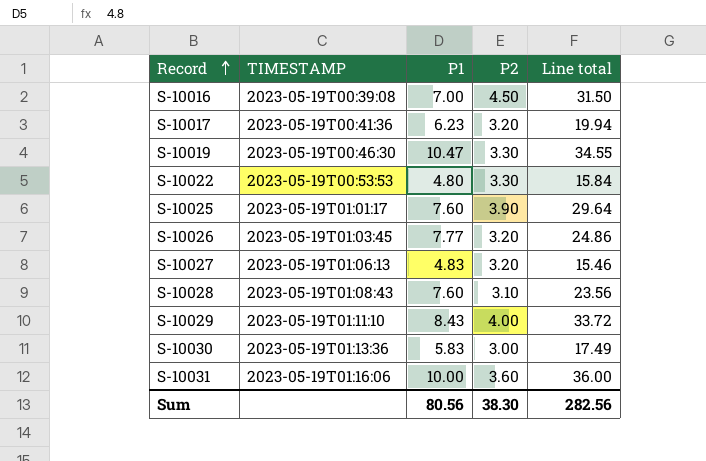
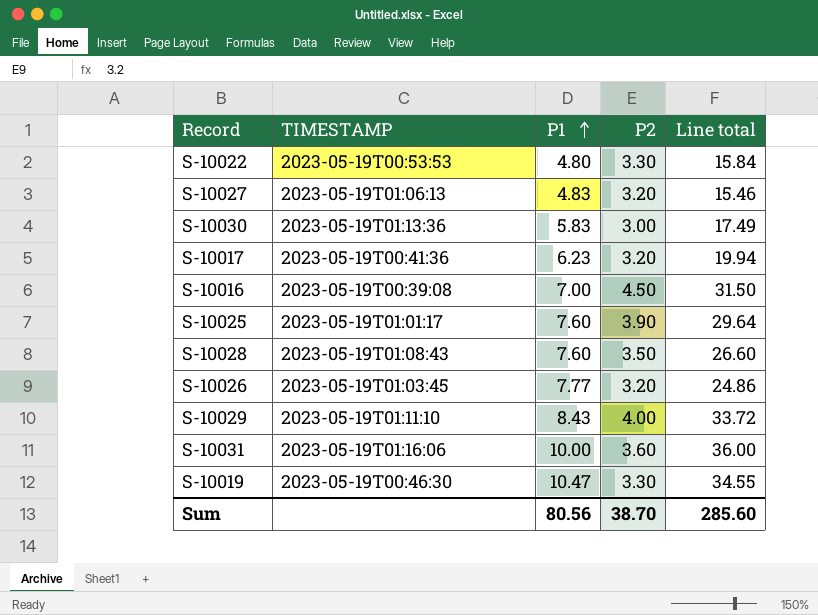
row order: Record ascending -> P1 ascending
S-10028 | P2: 3.10 -> 3.50
S-10028 | Line total: 23.56 -> 26.60
Sum | P2: 38.30 -> 38.70
Sum | Line total: 282.56 -> 285.60

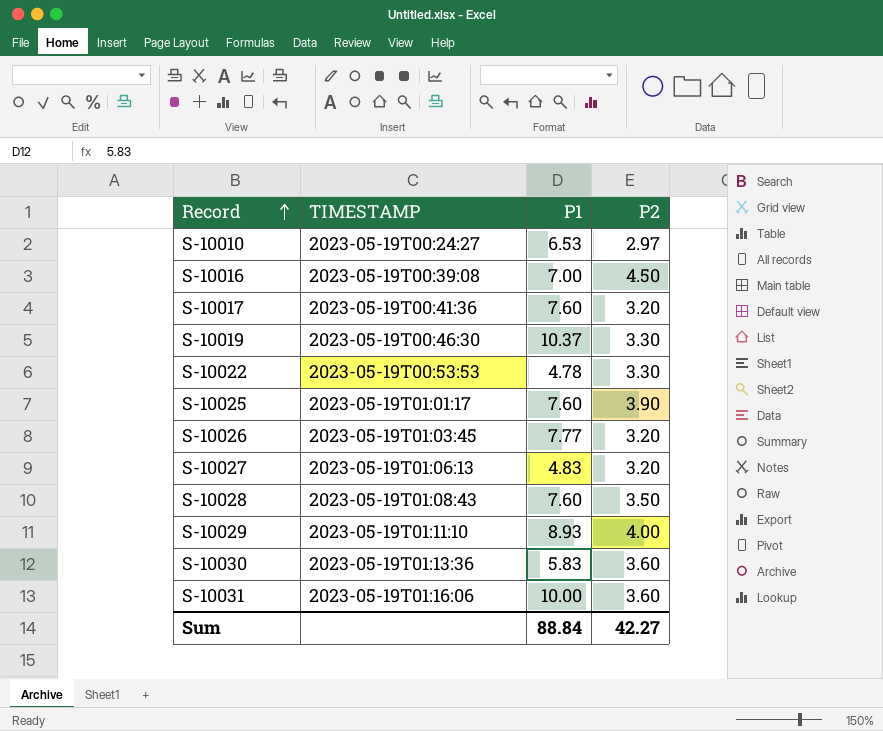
row order: P1 ascending -> Record ascending
column Line total | formula: [P1] * [P2] -> none
row S-10010: none -> 2023-05-19T00:24:27 | 6.53 | 2.97
S-10017 | P1: 6.23 -> 7.60
S-10019 | P1: 10.47 -> 10.37
S-10022 | P1: 4.80 -> 4.78
S-10029 | P1: 8.43 -> 8.93
S-10030 | P2: 3.00 -> 3.60
Sum | P1: 80.56 -> 88.84
Sum | P2: 38.70 -> 42.27

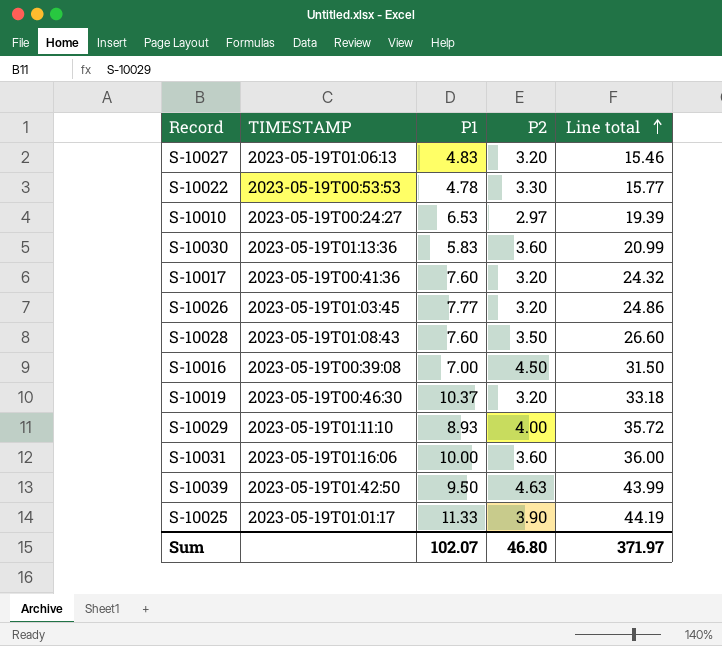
row order: Record ascending -> Line total ascending
column Line total | formula: none -> [P1] * [P2]
S-10019 | P2: 3.30 -> 3.20
row S-10039: none -> 2023-05-19T01:42:50 | 9.50 | 4.63 | 43.99
S-10025 | P1: 7.60 -> 11.33
Sum | P1: 88.84 -> 102.07
Sum | P2: 42.27 -> 46.80

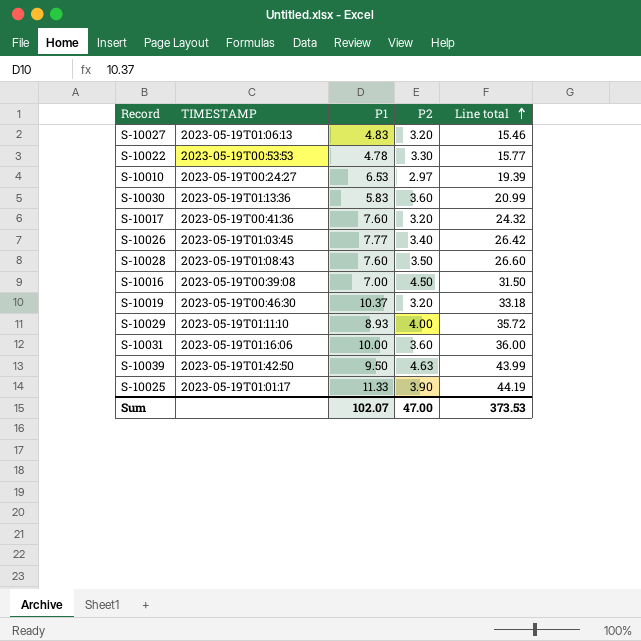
S-10026 | P2: 3.20 -> 3.40
S-10026 | Line total: 24.86 -> 26.42
Sum | P2: 46.80 -> 47.00
Sum | Line total: 371.97 -> 373.53

